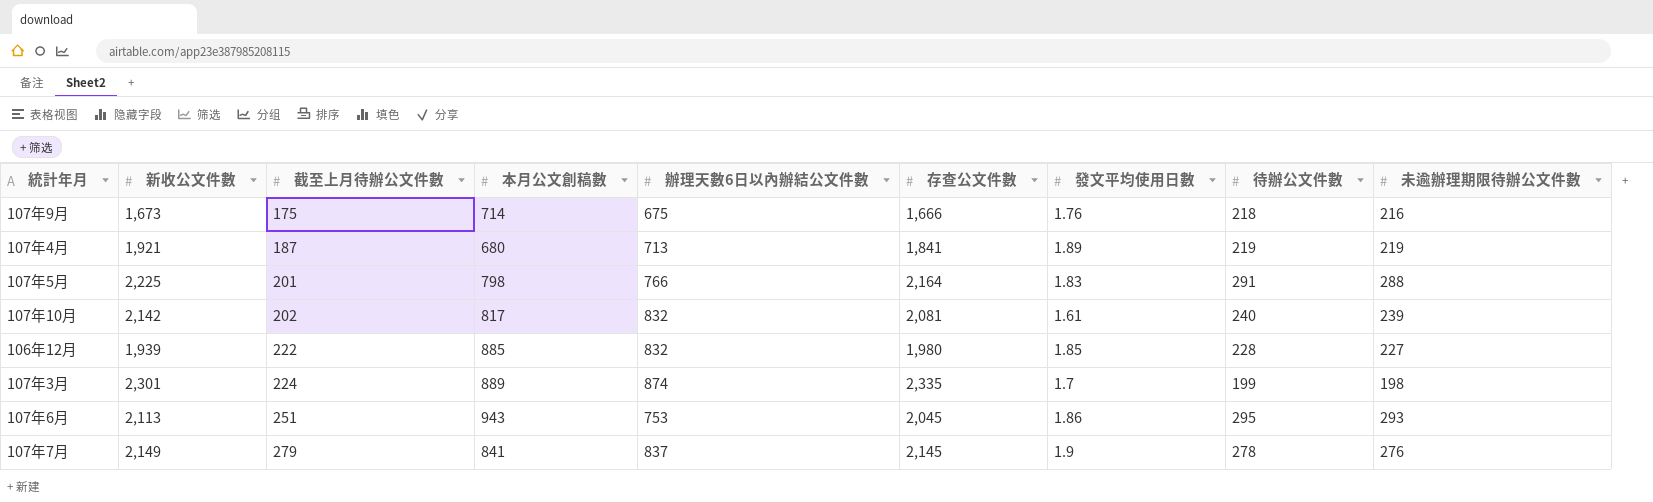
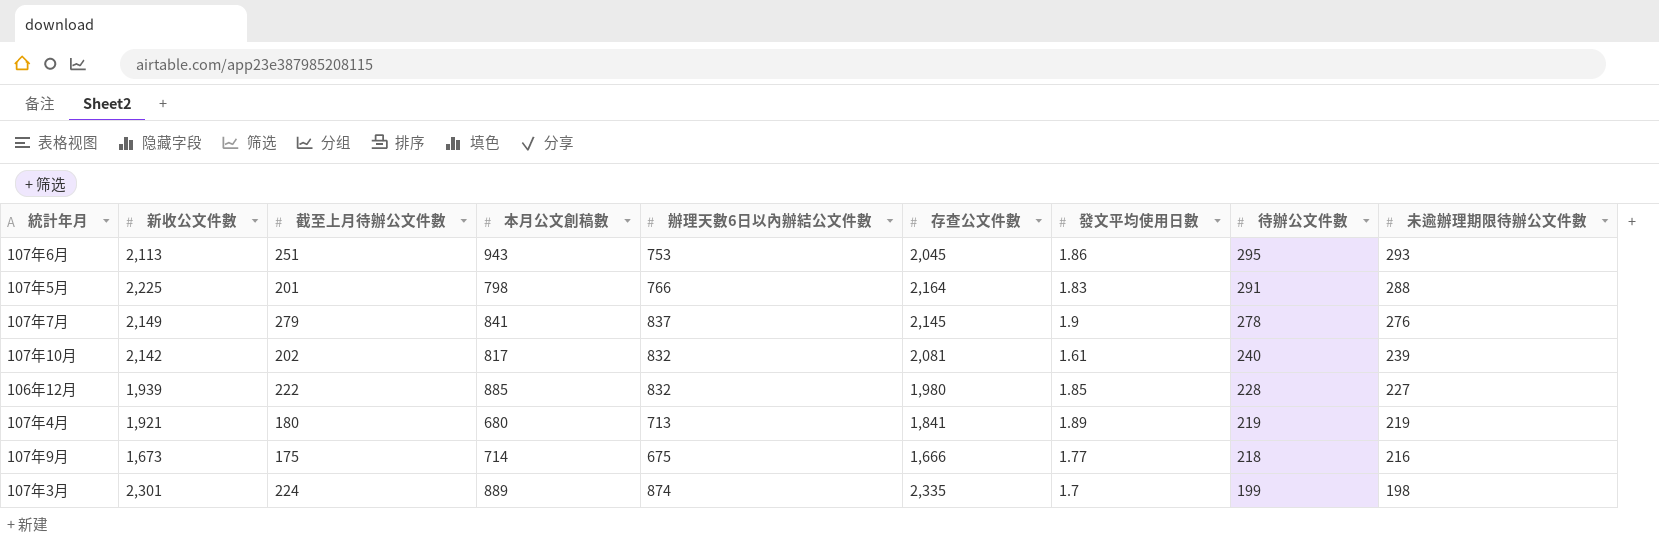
row order: 截至上月待辦公文件數 ascending -> 待辦公文件數 descending
107年4月 | 截至上月待辦公文件數: 187 -> 180
107年9月 | 發文平均使用日數: 1.76 -> 1.77

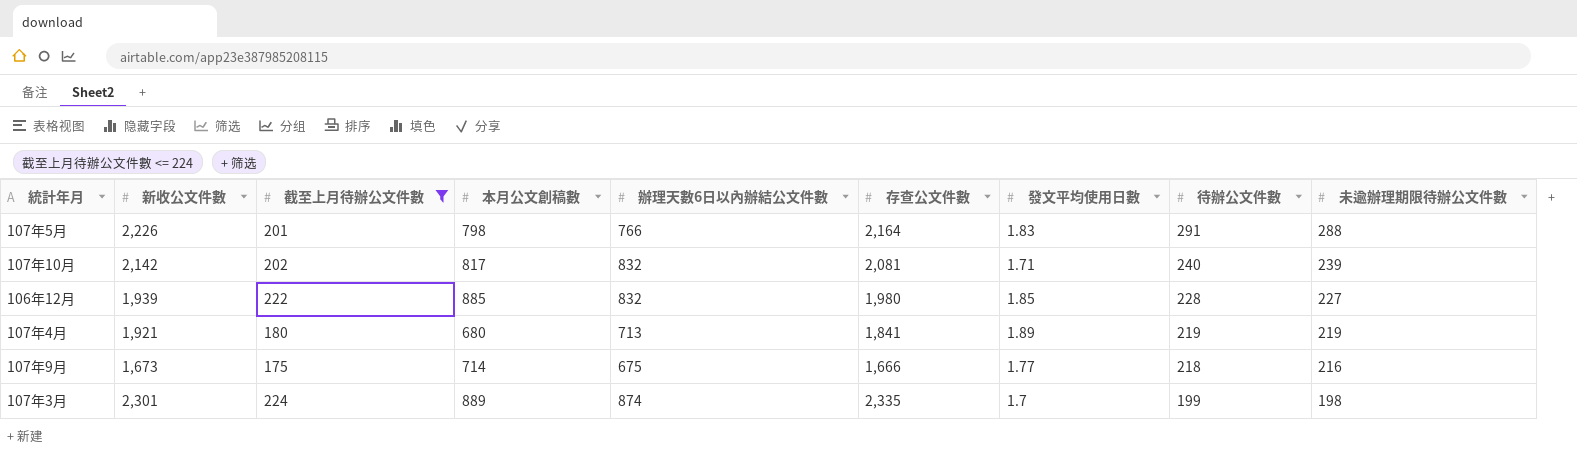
filter: none -> 截至上月待辦公文件數 <= 224
107年5月 | 新收公文件數: 2,225 -> 2,226
107年10月 | 發文平均使用日數: 1.61 -> 1.71

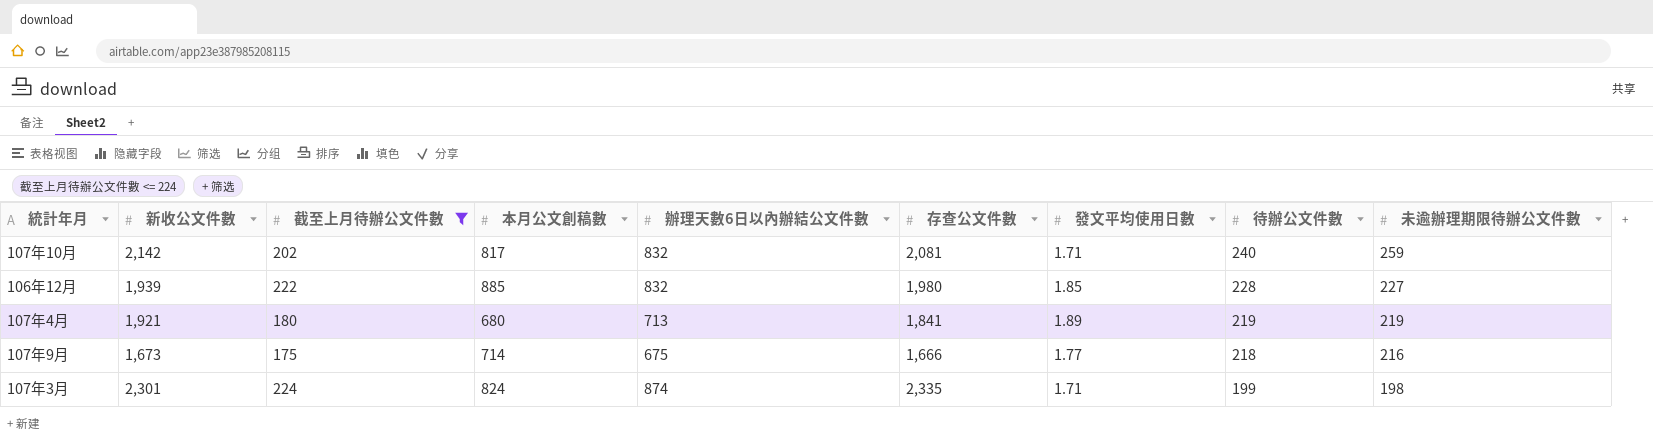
row 107年5月: 2,226 | 201 | 798 | 766 | 2,164 | 1.83 | 291 | 288 -> none
107年10月 | 未逾辦理期限待辦公文件數: 239 -> 259
107年3月 | 本月公文創稿數: 889 -> 824
107年3月 | 發文平均使用日數: 1.7 -> 1.71

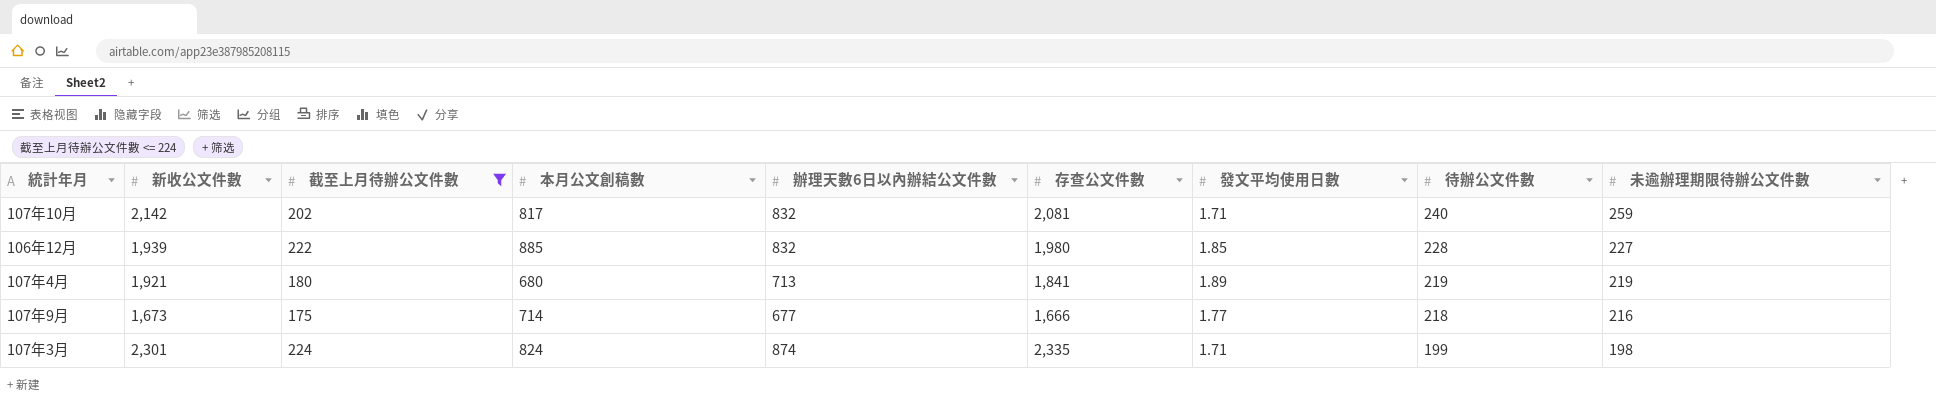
107年9月 | 辦理天數6日以內辦結公文件數: 675 -> 677

